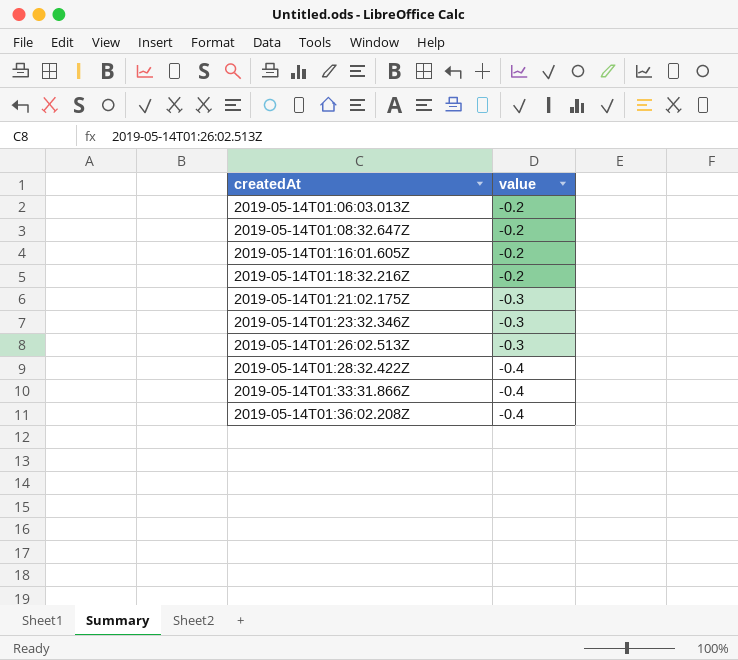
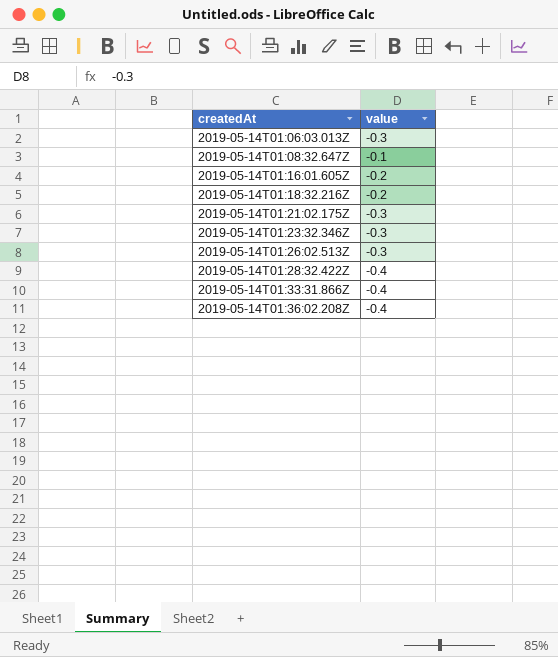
2019-05-14T01:06:03.013Z | value: -0.2 -> -0.3
2019-05-14T01:08:32.647Z | value: -0.2 -> -0.1

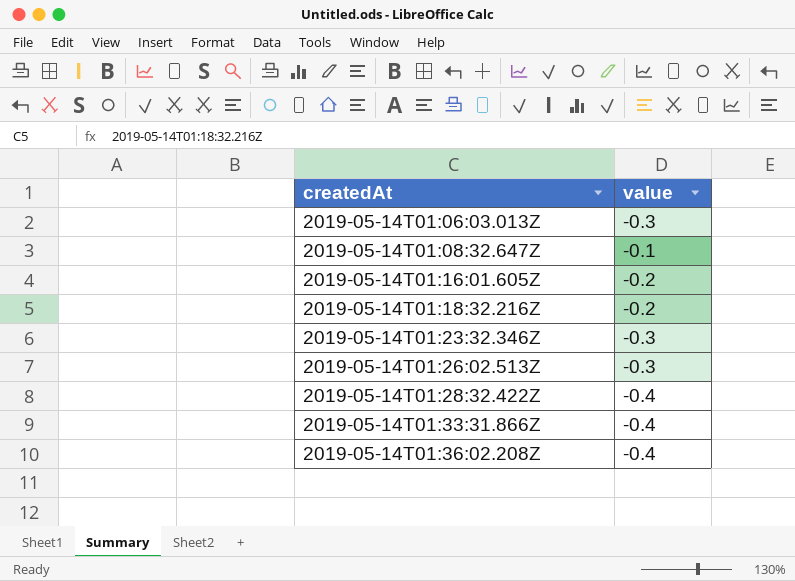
row 2019-05-14T01:21:02.175Z: -0.3 -> none

